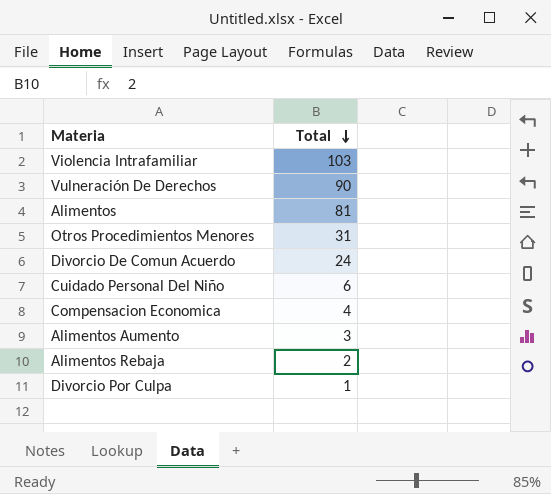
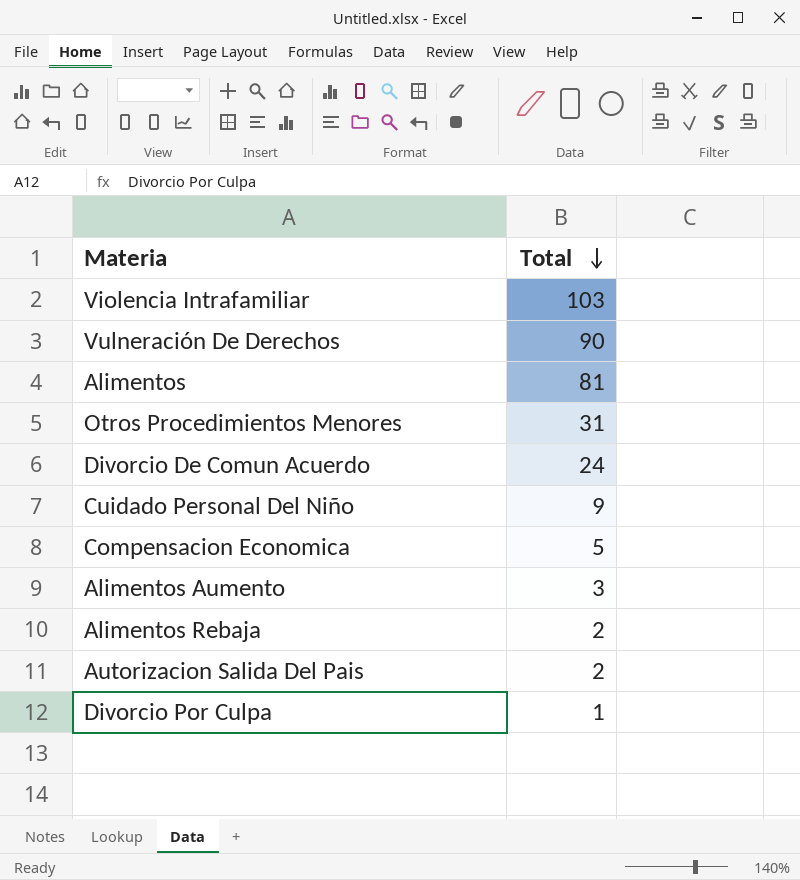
Cuidado Personal Del Niño | Total: 6 -> 9
Compensacion Economica | Total: 4 -> 5
row Autorizacion Salida Del Pais: none -> 2

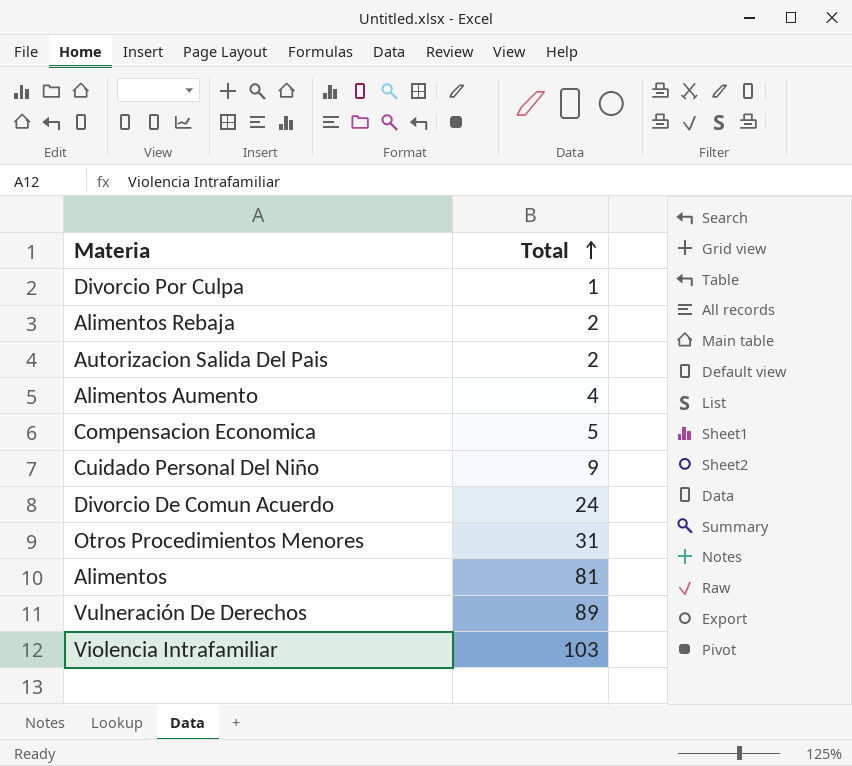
row order: Total descending -> Total ascending
Alimentos Aumento | Total: 3 -> 4
Vulneración De Derechos | Total: 90 -> 89

